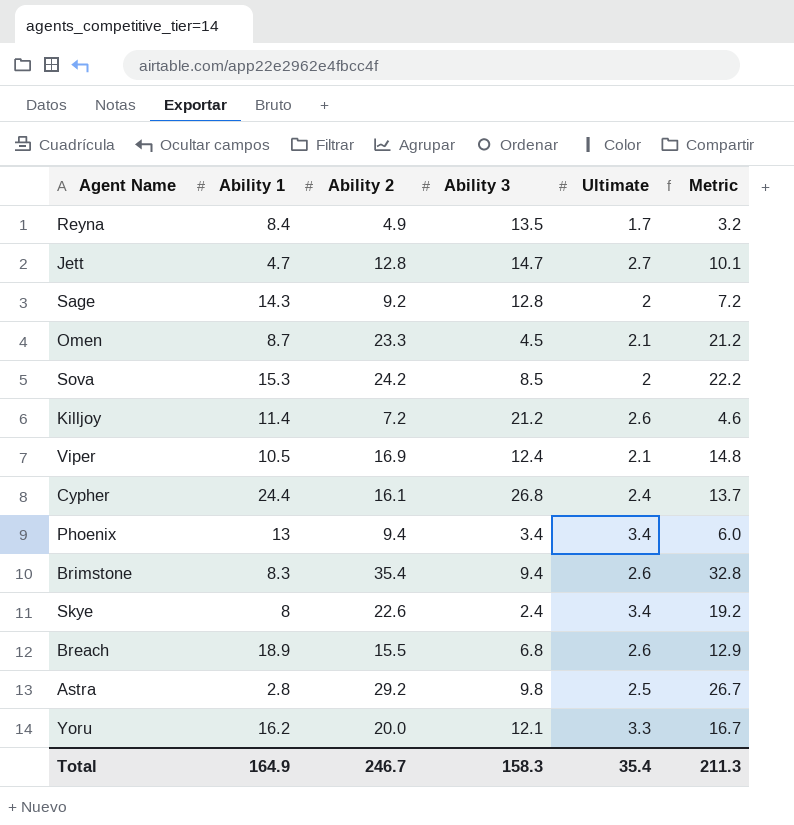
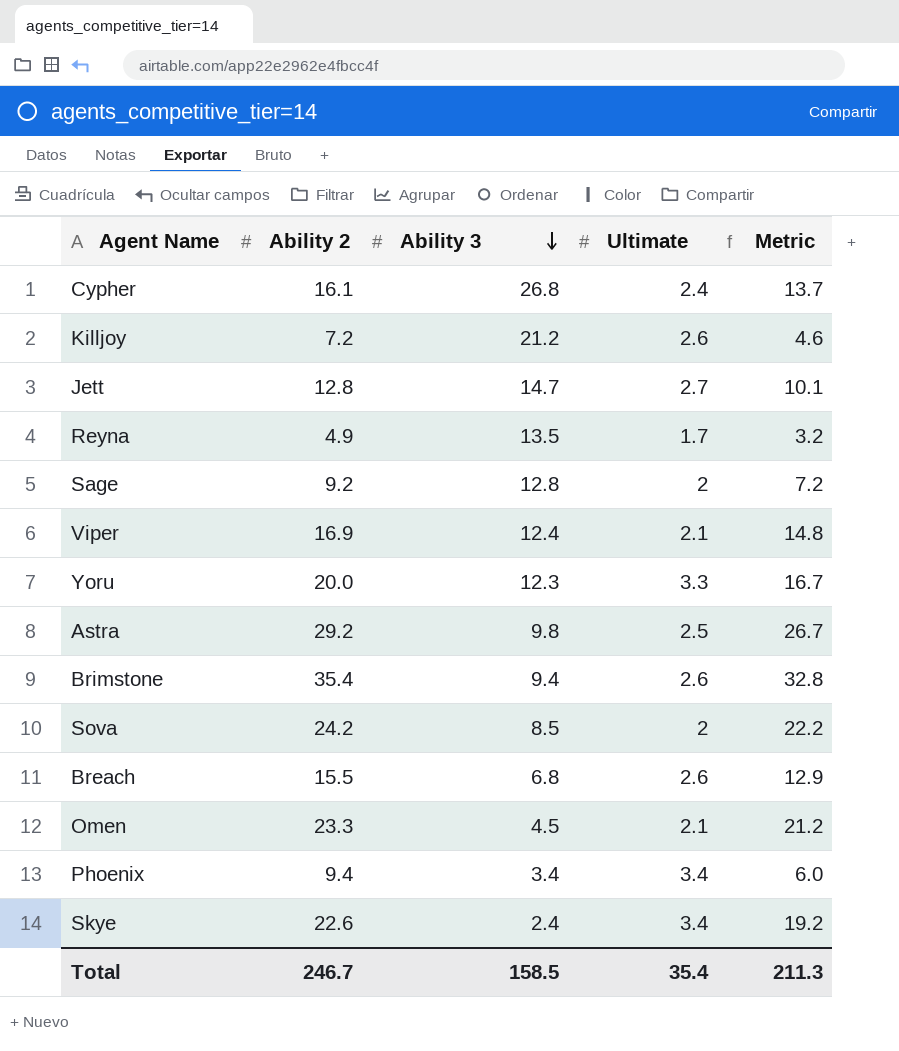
row order: none -> Ability 3 descending
column Ability 1 | position: 2 -> none
Yoru | Ability 3: 12.1 -> 12.3
Total | Ability 3: 158.3 -> 158.5

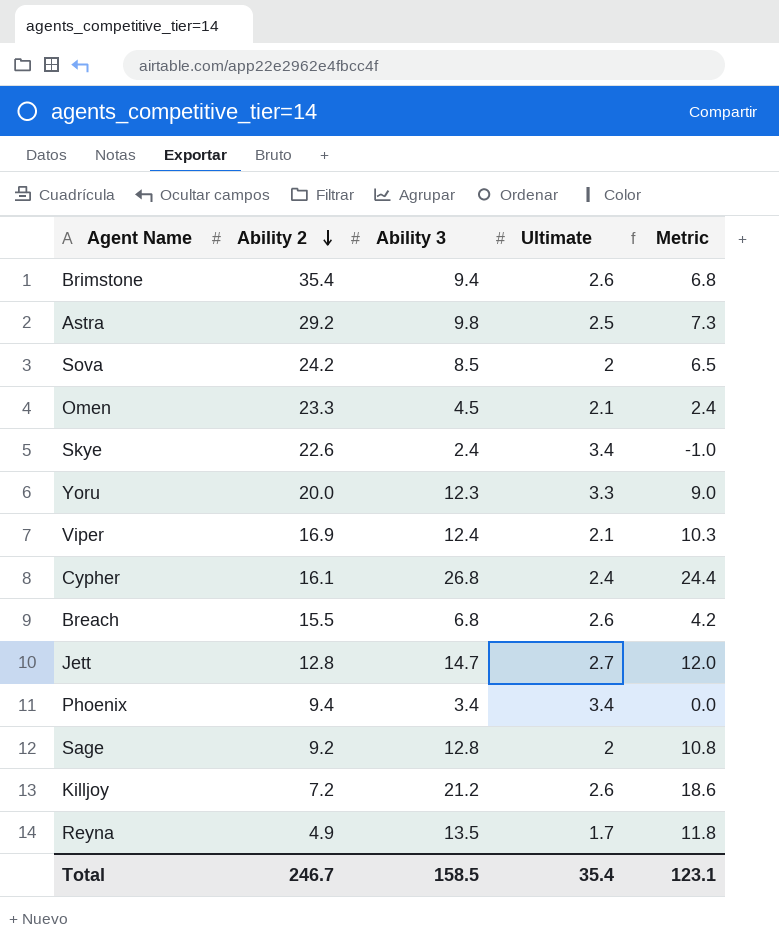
row order: Ability 3 descending -> Ability 2 descending
column Metric | formula: [Ability 2] - [Ultimate] -> [Ability 3] - [Ultimate]
Total | Metric: 211.3 -> 123.1

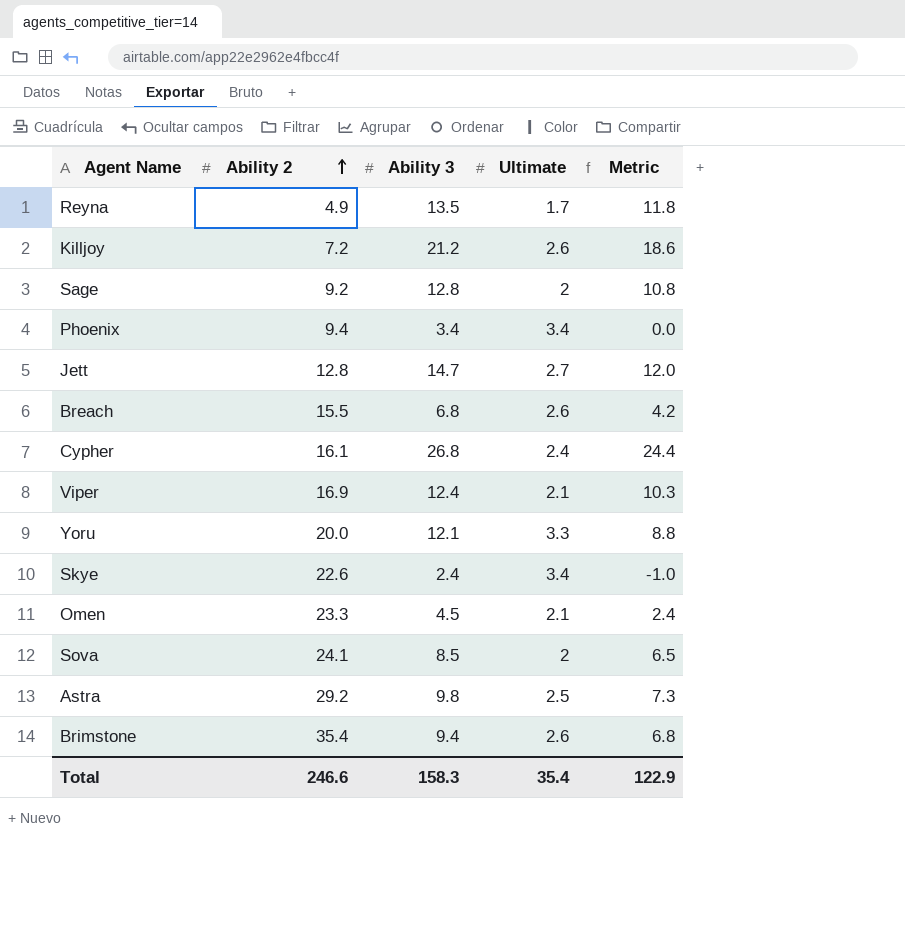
row order: Ability 2 descending -> Ability 2 ascending
Yoru | Ability 3: 12.3 -> 12.1
Yoru | Metric: 9.0 -> 8.8
Sova | Ability 2: 24.2 -> 24.1
Total | Ability 2: 246.7 -> 246.6
Total | Ability 3: 158.5 -> 158.3
Total | Metric: 123.1 -> 122.9

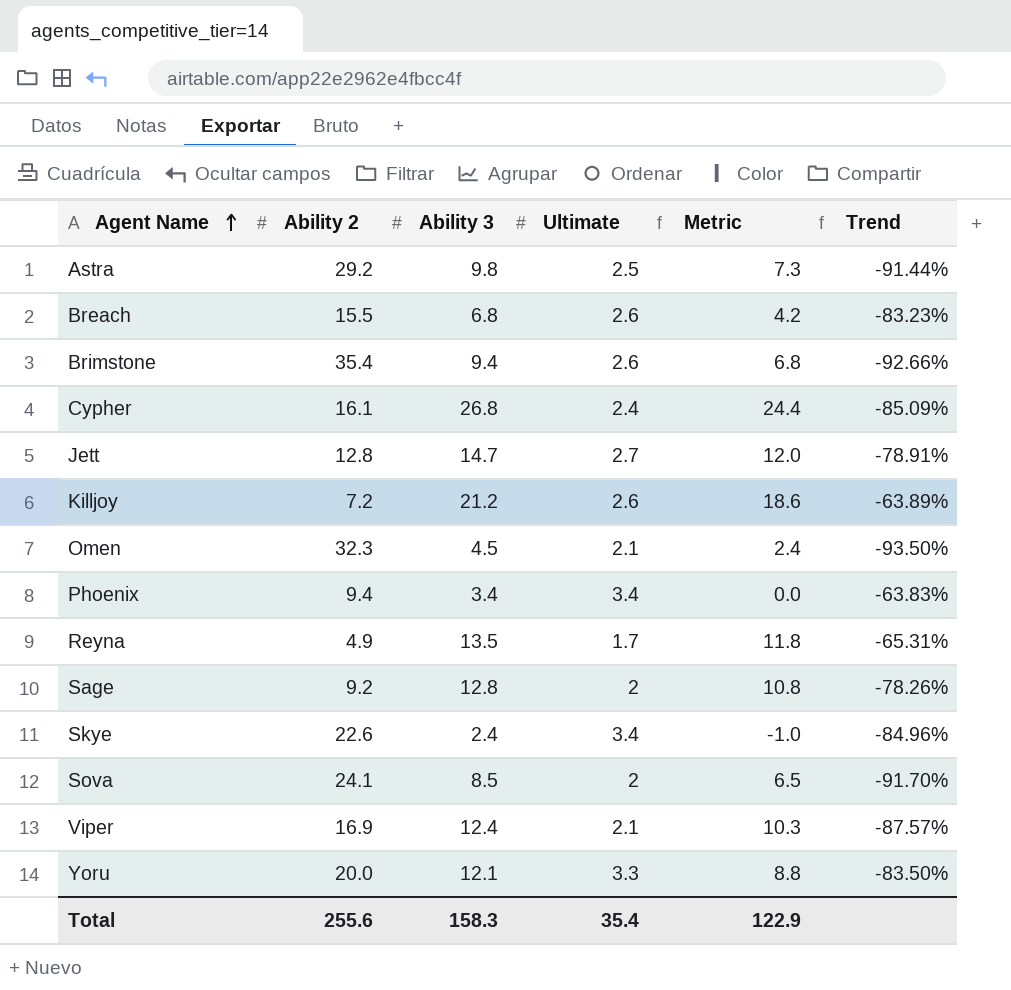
row order: Ability 2 ascending -> Agent Name ascending
column Trend | formula: none -> ([Ultimate] - [Ability 2]) / [Ability 2]
Omen | Ability 2: 23.3 -> 32.3
Total | Ability 2: 246.6 -> 255.6

